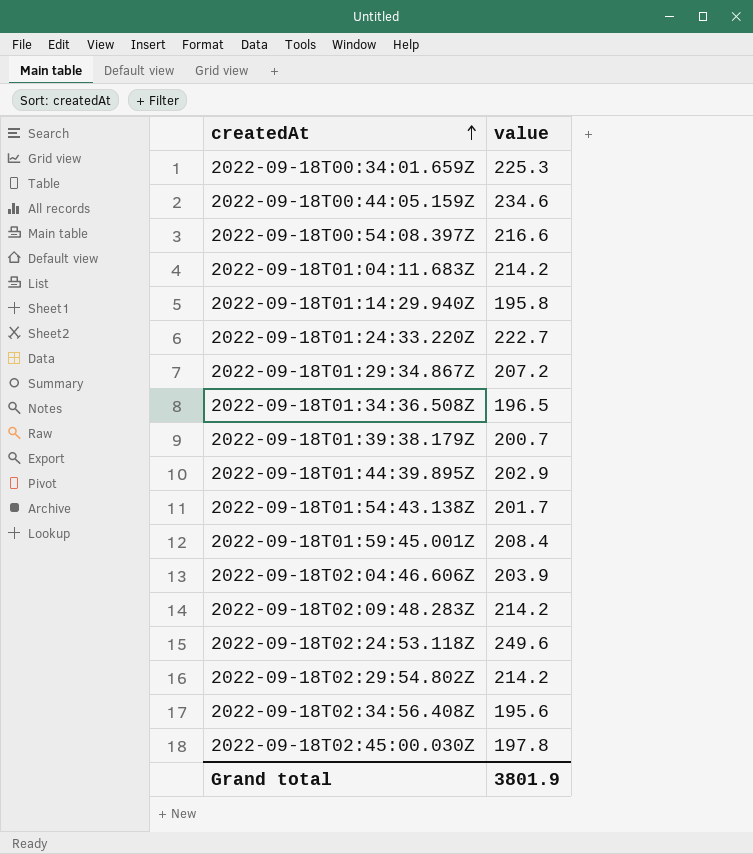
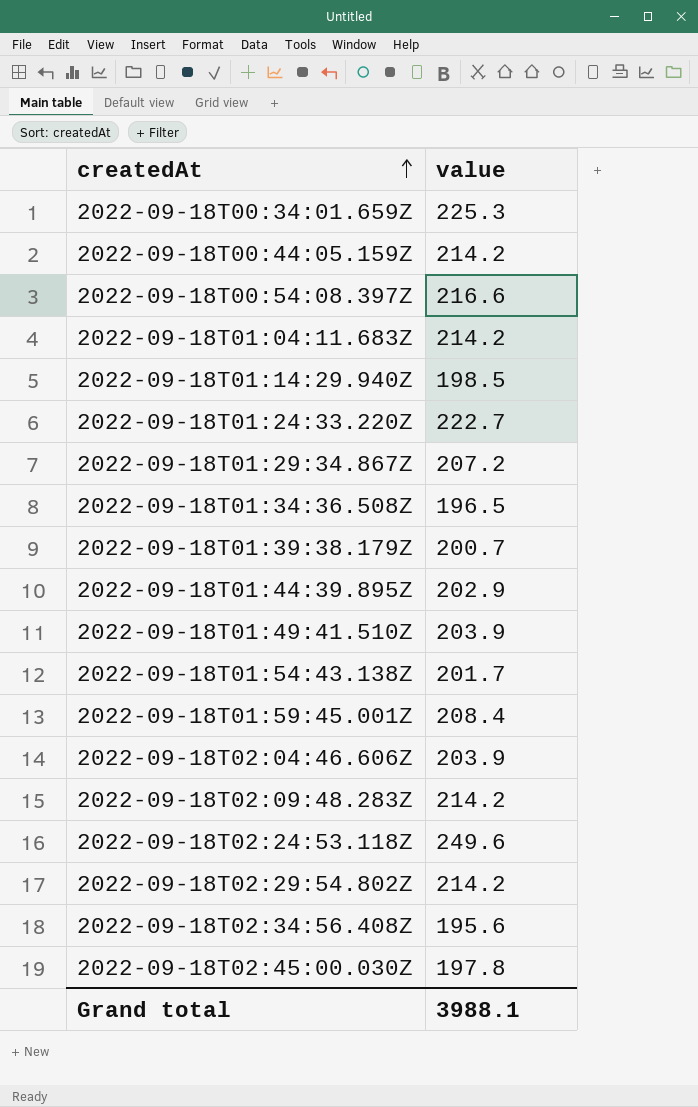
2022-09-18T00:44:05.159Z | value: 234.6 -> 214.2
2022-09-18T01:14:29.940Z | value: 195.8 -> 198.5
row 2022-09-18T01:49:41.510Z: none -> 203.9
Grand total | value: 3801.9 -> 3988.1

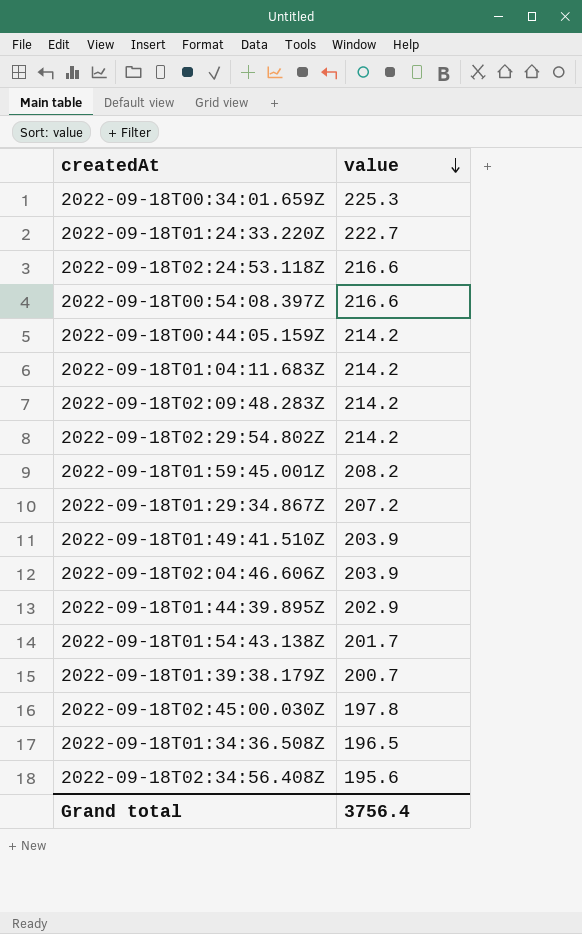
row order: createdAt ascending -> value descending
row 2022-09-18T01:14:29.940Z: 198.5 -> none
2022-09-18T02:24:53.118Z | value: 249.6 -> 216.6
2022-09-18T01:59:45.001Z | value: 208.4 -> 208.2
Grand total | value: 3988.1 -> 3756.4

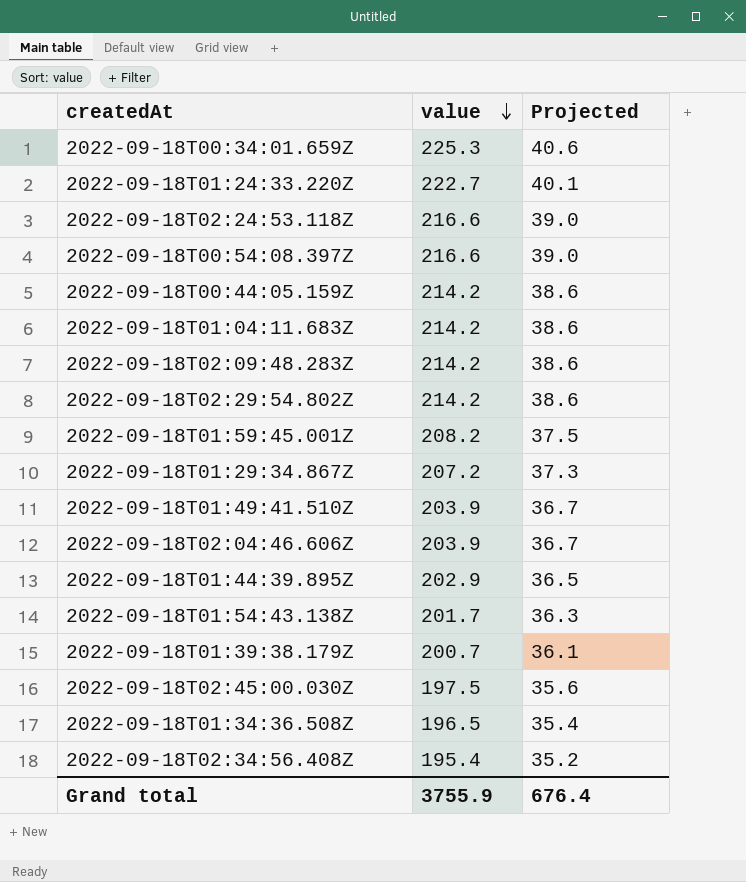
column Projected | formula: none -> [value] * 0.18
2022-09-18T02:45:00.030Z | value: 197.8 -> 197.5
2022-09-18T02:34:56.408Z | value: 195.6 -> 195.4
Grand total | value: 3756.4 -> 3755.9

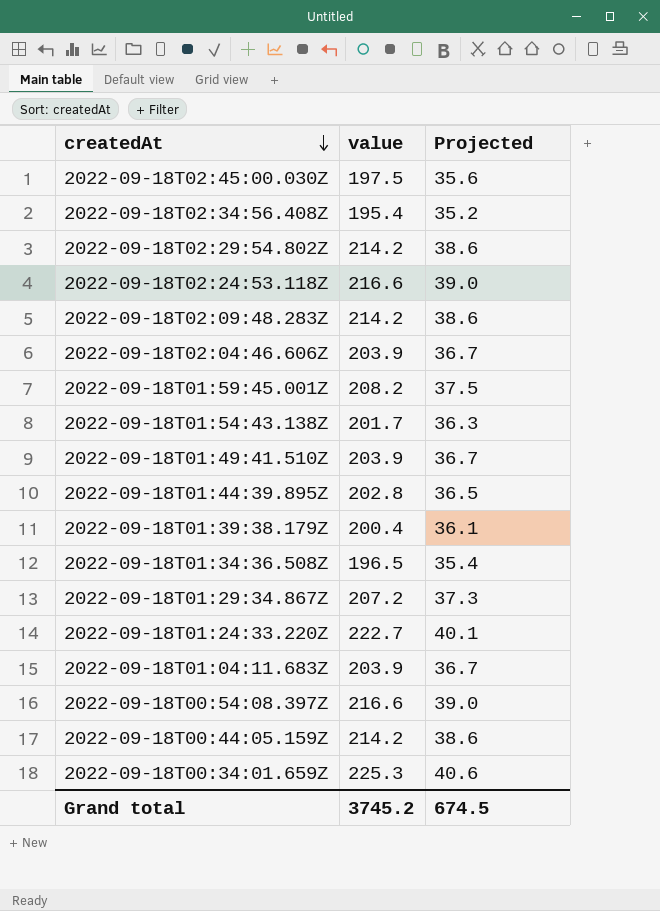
row order: value descending -> createdAt descending
2022-09-18T01:44:39.895Z | value: 202.9 -> 202.8
2022-09-18T01:39:38.179Z | value: 200.7 -> 200.4
2022-09-18T01:04:11.683Z | value: 214.2 -> 203.9
2022-09-18T01:04:11.683Z | Projected: 38.6 -> 36.7
Grand total | value: 3755.9 -> 3745.2
Grand total | Projected: 676.4 -> 674.5

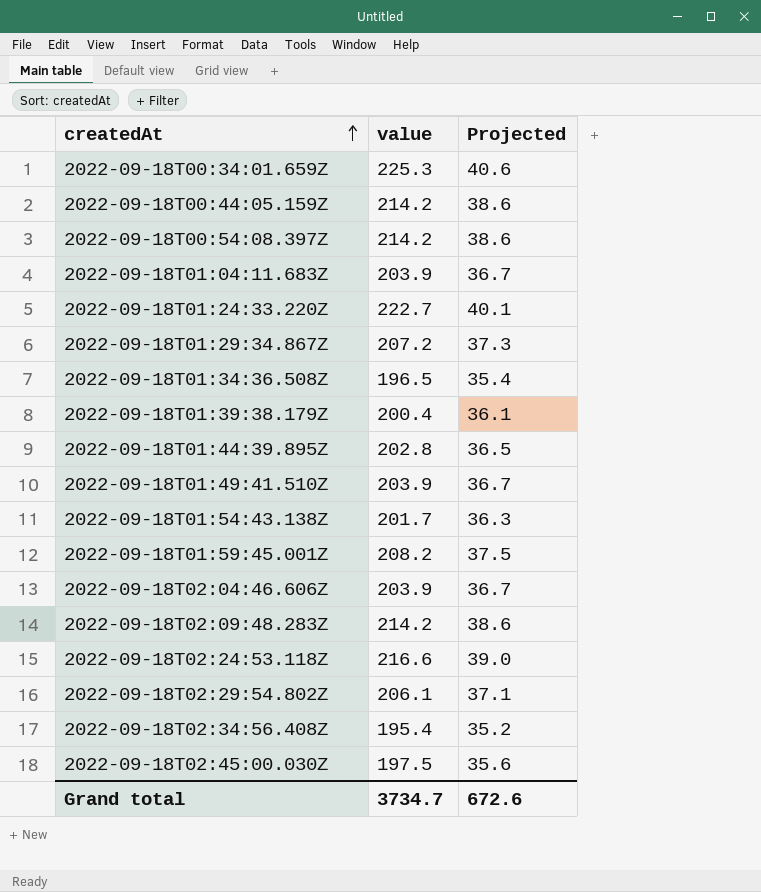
row order: createdAt descending -> createdAt ascending
2022-09-18T00:54:08.397Z | value: 216.6 -> 214.2
2022-09-18T00:54:08.397Z | Projected: 39.0 -> 38.6
2022-09-18T02:29:54.802Z | value: 214.2 -> 206.1
2022-09-18T02:29:54.802Z | Projected: 38.6 -> 37.1
Grand total | value: 3745.2 -> 3734.7
Grand total | Projected: 674.5 -> 672.6

